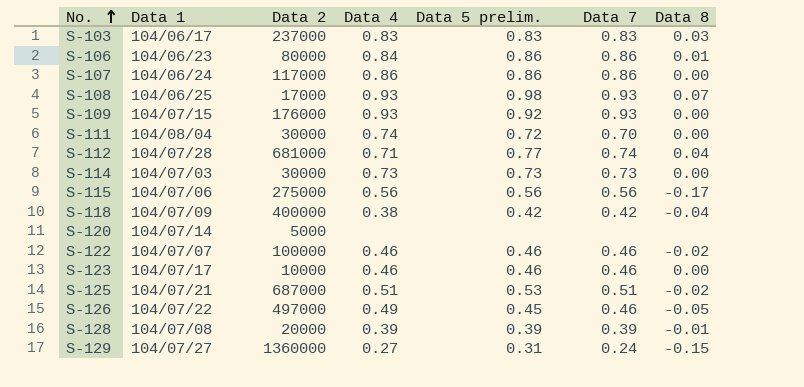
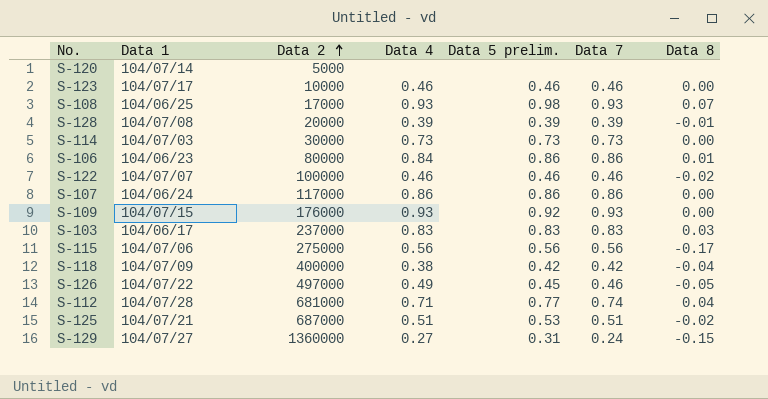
row order: No. ascending -> Data 2 ascending
row S-111: 104/08/04 | 30000 | 0.74 | 0.72 | 0.70 | 0.00 -> none

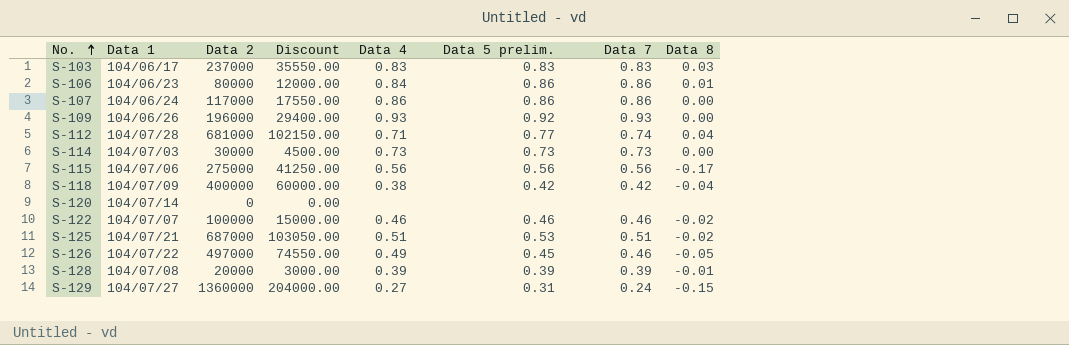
row order: Data 2 ascending -> No. ascending
column Discount | formula: none -> [Data 2] * 0.15
row S-123: 104/07/17 | 10000 | 0.46 | 0.46 | 0.46 | 0.00 -> none
row S-108: 104/06/25 | 17000 | 0.93 | 0.98 | 0.93 | 0.07 -> none
S-109 | Data 1: 104/07/15 -> 104/06/26
S-109 | Data 2: 176000 -> 196000
S-120 | Data 2: 5000 -> 0

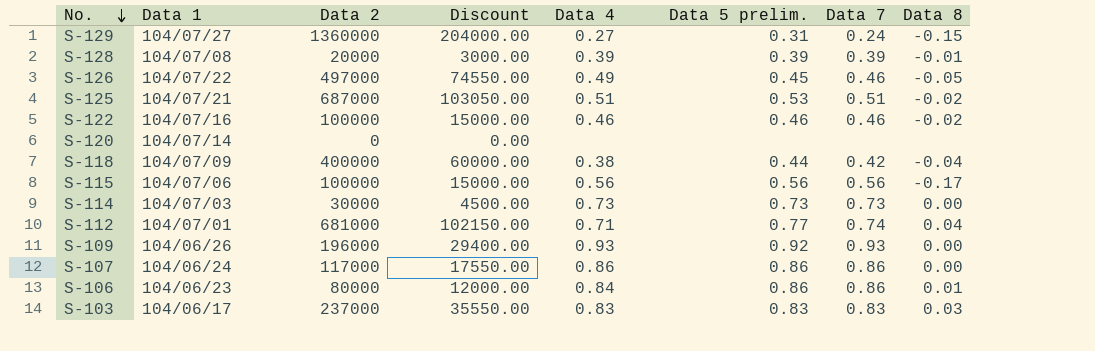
row order: No. ascending -> No. descending
S-122 | Data 1: 104/07/07 -> 104/07/16
S-118 | Data 5 prelim.: 0.42 -> 0.44
S-115 | Data 2: 275000 -> 100000
S-115 | Discount: 41250.00 -> 15000.00
S-112 | Data 1: 104/07/28 -> 104/07/01

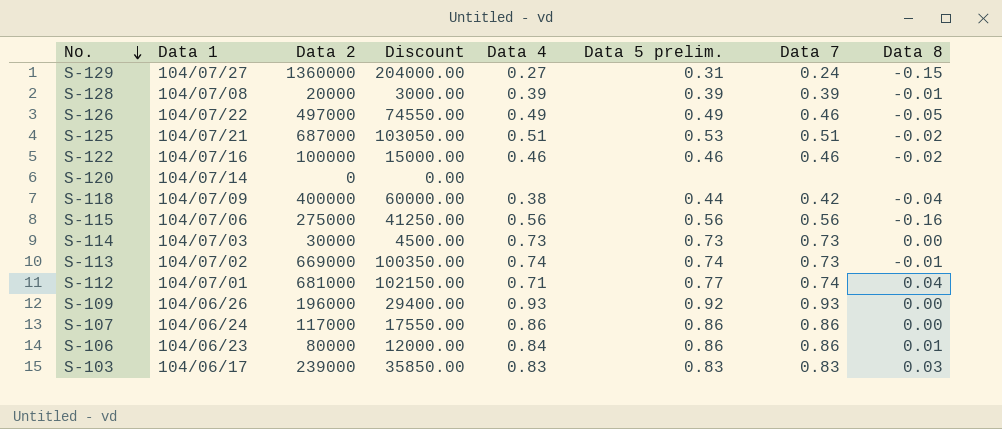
S-126 | Data 5 prelim.: 0.45 -> 0.49
S-115 | Data 2: 100000 -> 275000
S-115 | Discount: 15000.00 -> 41250.00
S-115 | Data 8: -0.17 -> -0.16
row S-113: none -> 104/07/02 | 669000 | 100350.00 | 0.74 | 0.74 | 0.73 | -0.01
S-103 | Data 2: 237000 -> 239000
S-103 | Discount: 35550.00 -> 35850.00

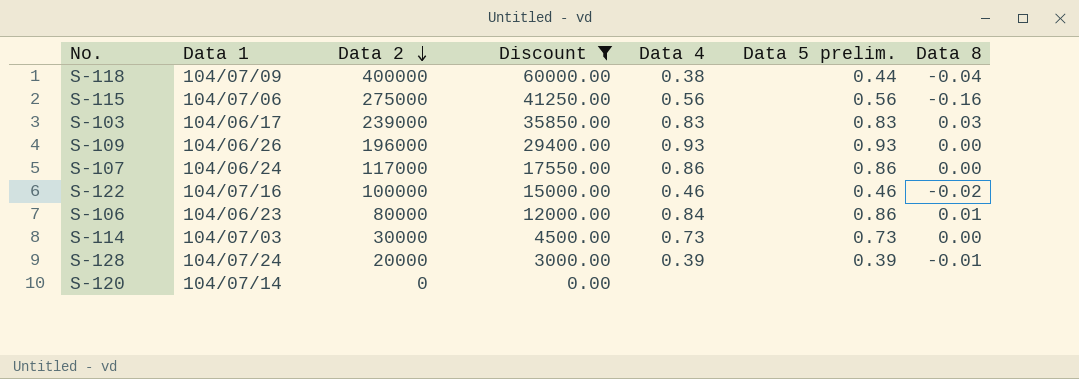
filter: none -> Discount <= 60000.00
row order: No. descending -> Data 2 descending
column Data 7 | position: 7 -> none
S-109 | Data 5 prelim.: 0.92 -> 0.93
S-128 | Data 1: 104/07/08 -> 104/07/24

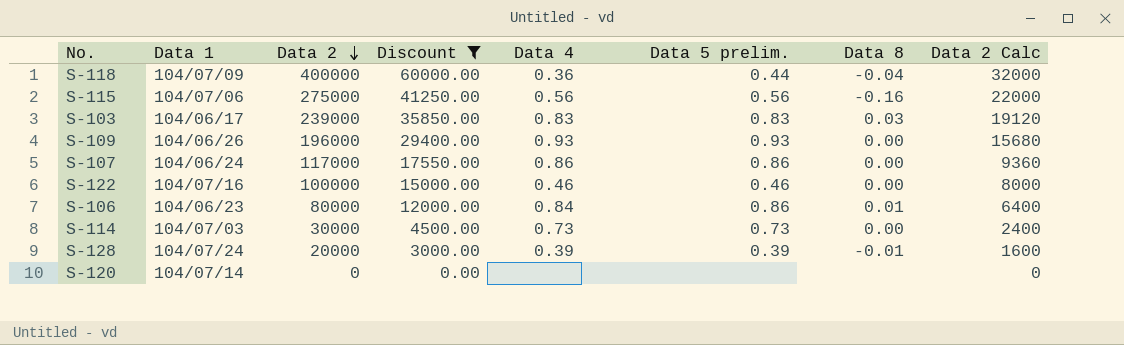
column Data 2 Calc | formula: none -> [Data 2] * 0.08
S-118 | Data 4: 0.38 -> 0.36
S-122 | Data 8: -0.02 -> 0.00

